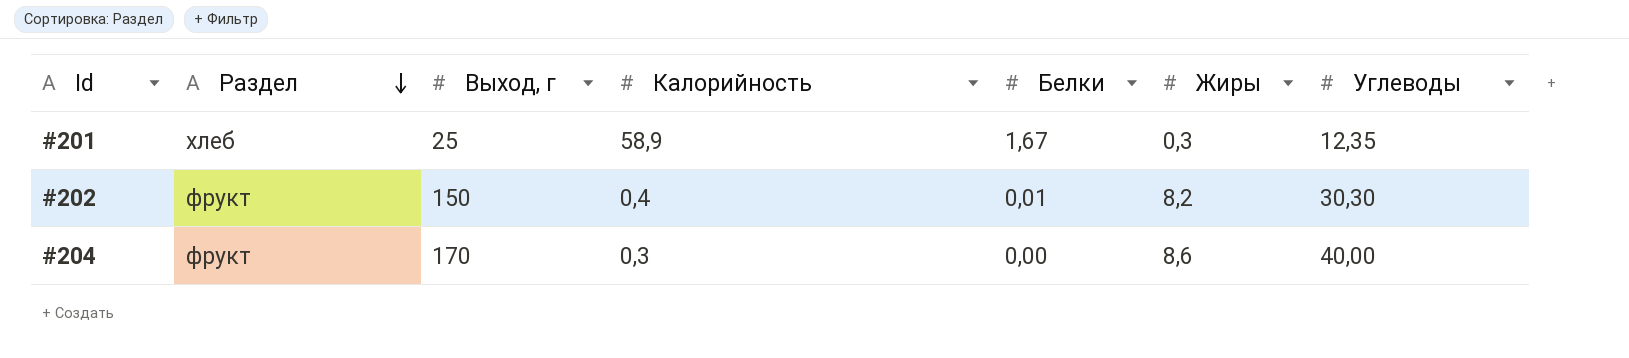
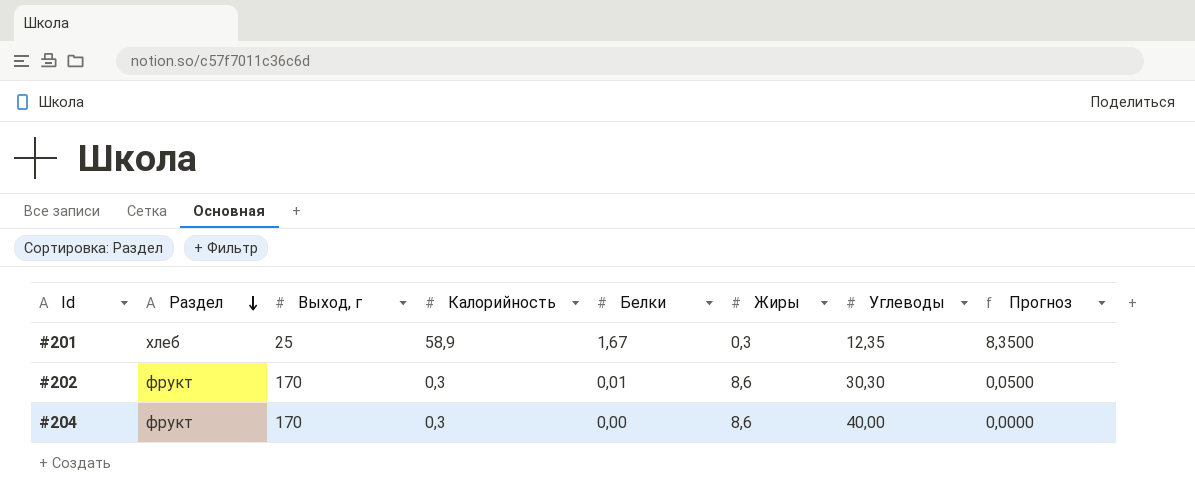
column Прогноз | formula: none -> [Белки] * 5
#202 | Выход, г: 150 -> 170
#202 | Калорийность: 0,4 -> 0,3
#202 | Жиры: 8,2 -> 8,6

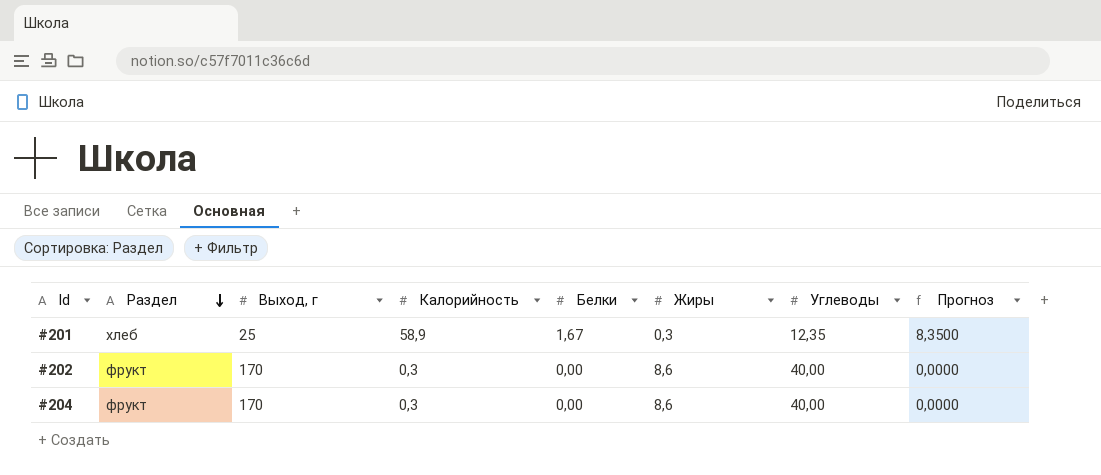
#202 | Белки: 0,01 -> 0,00
#202 | Углеводы: 30,30 -> 40,00
#202 | Прогноз: 0,0500 -> 0,0000

